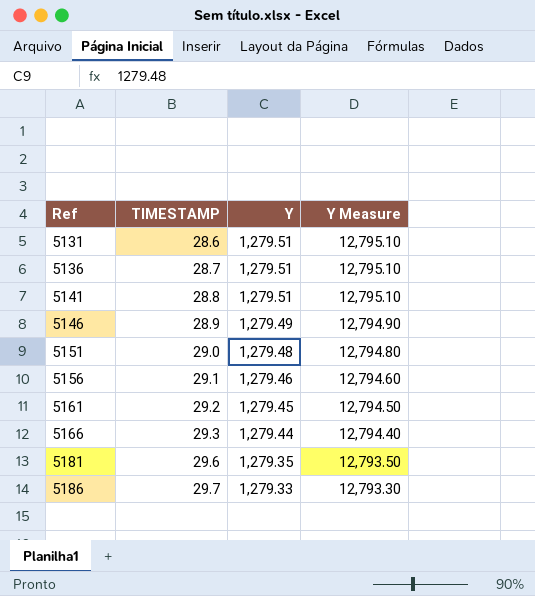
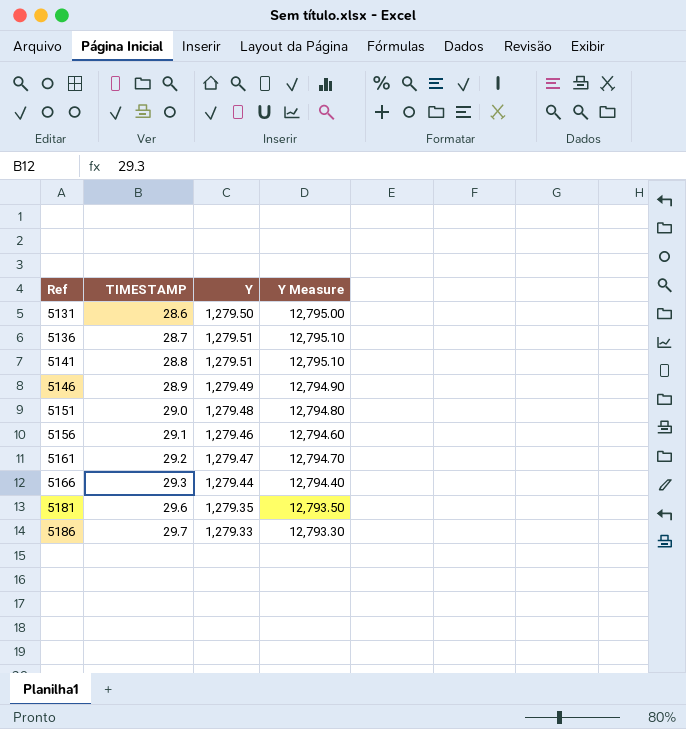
5131 | Y: 1,279.51 -> 1,279.50
5131 | Y Measure: 12,795.10 -> 12,795.00
5161 | Y: 1,279.45 -> 1,279.47
5161 | Y Measure: 12,794.50 -> 12,794.70

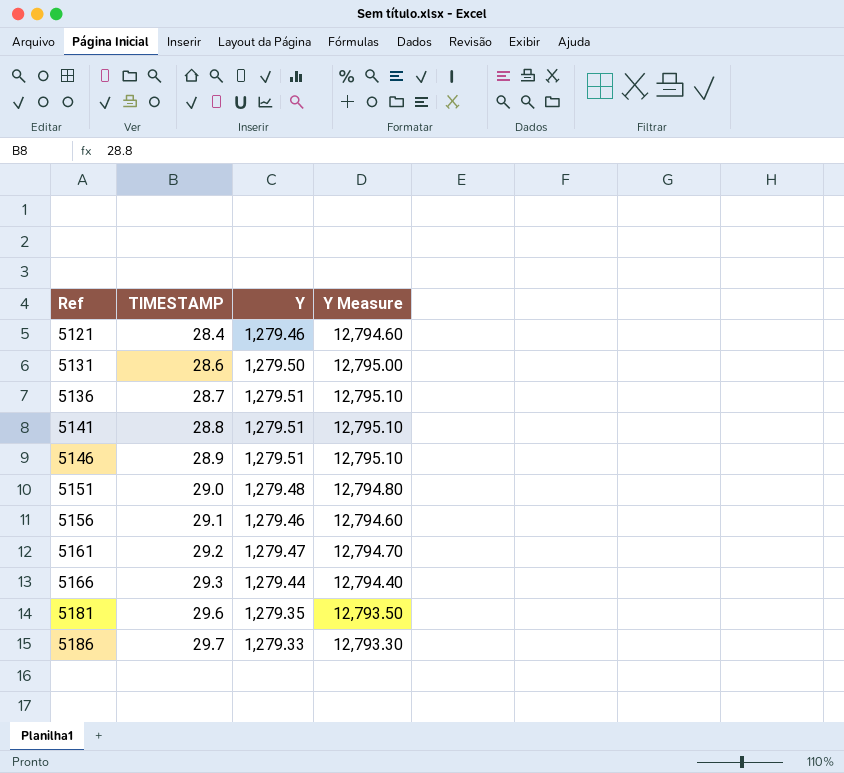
row 5121: none -> 28.4 | 1,279.46 | 12,794.60
5146 | Y: 1,279.49 -> 1,279.51
5146 | Y Measure: 12,794.90 -> 12,795.10

